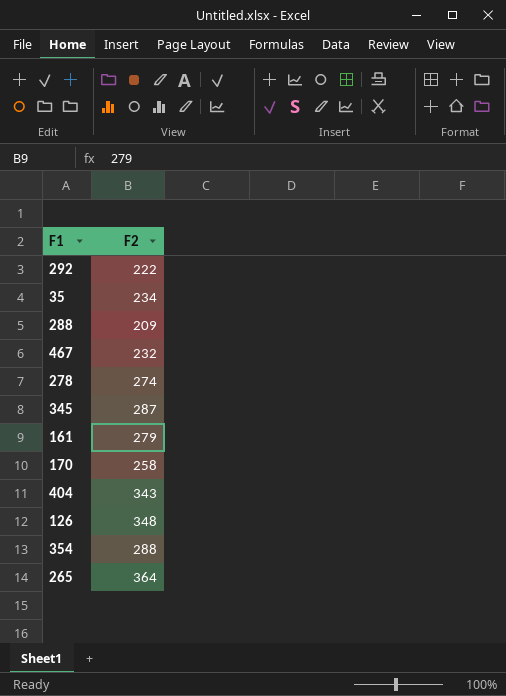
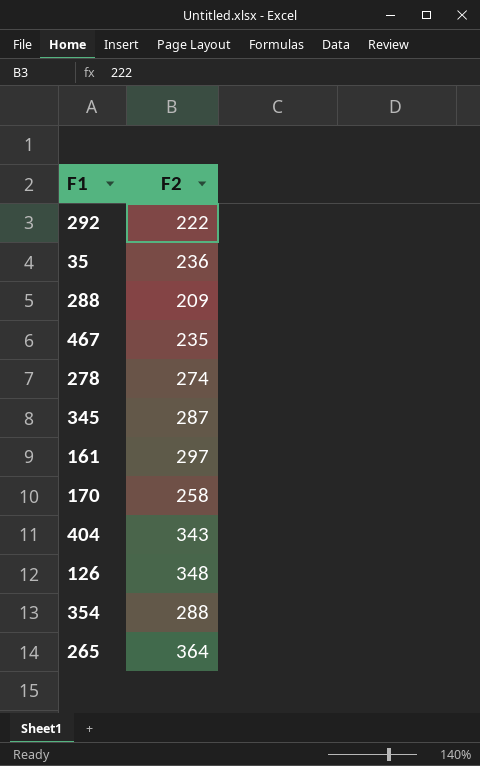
35 | F2: 234 -> 236
467 | F2: 232 -> 235
161 | F2: 279 -> 297

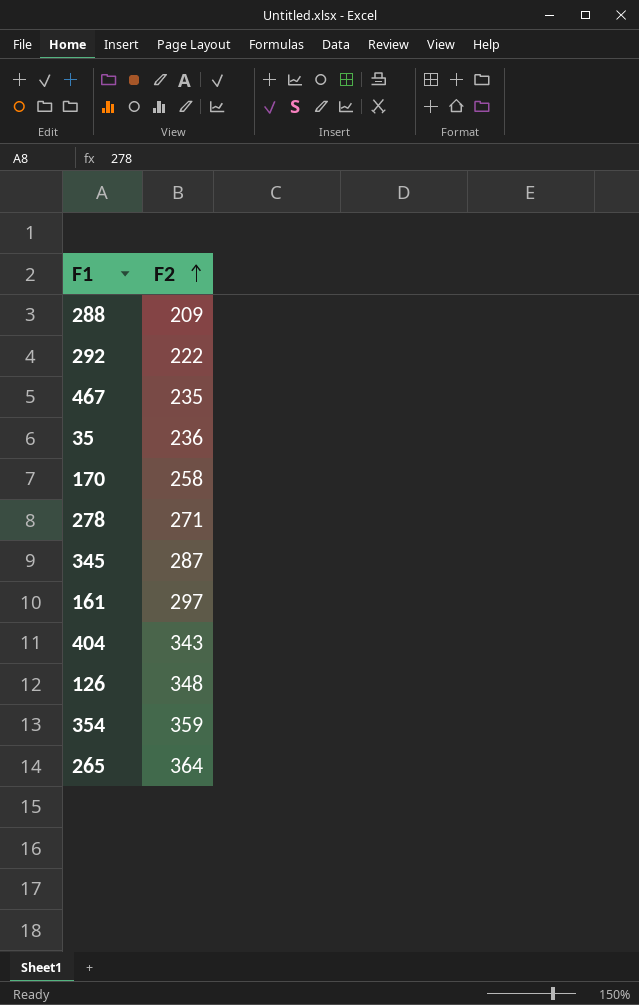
row order: none -> F2 ascending
278 | F2: 274 -> 271
354 | F2: 288 -> 359

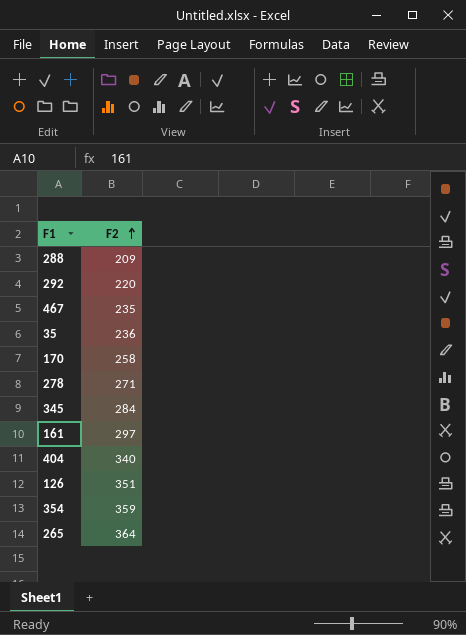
292 | F2: 222 -> 220
345 | F2: 287 -> 284
404 | F2: 343 -> 340
126 | F2: 348 -> 351

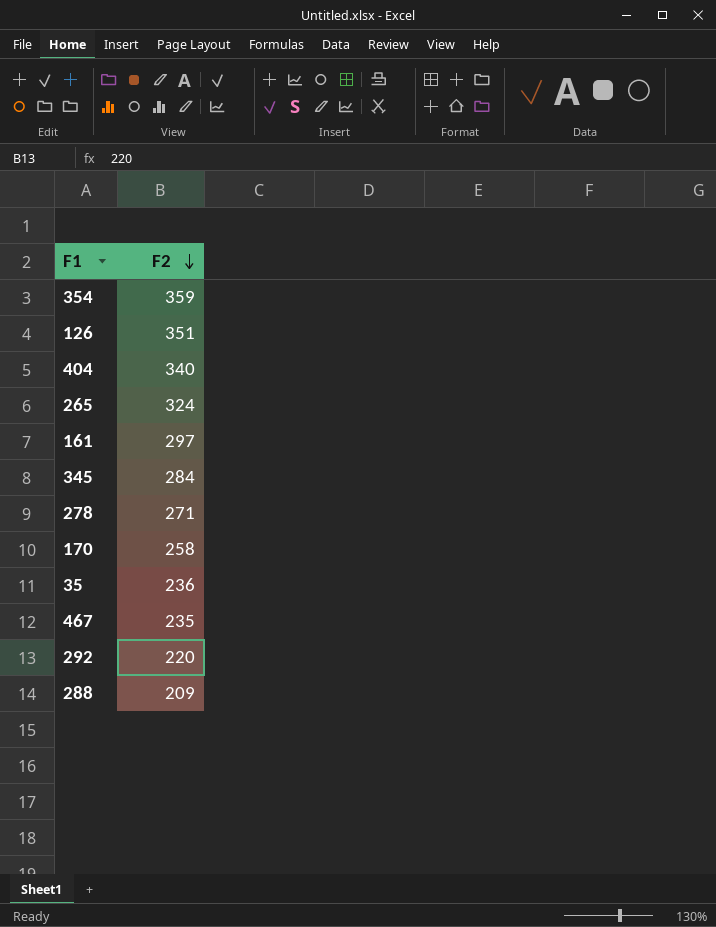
row order: F2 ascending -> F2 descending
265 | F2: 364 -> 324

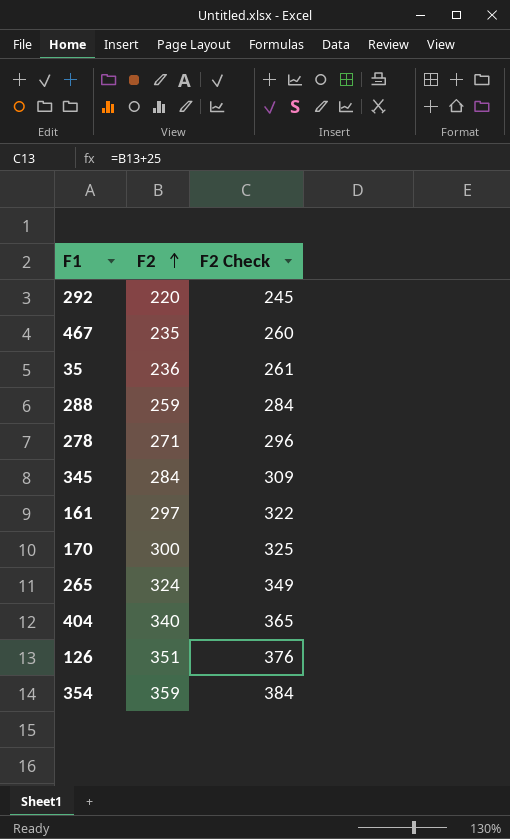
row order: F2 descending -> F2 ascending
column F2 Check | formula: none -> [F2] + 25
288 | F2: 209 -> 259
170 | F2: 258 -> 300

